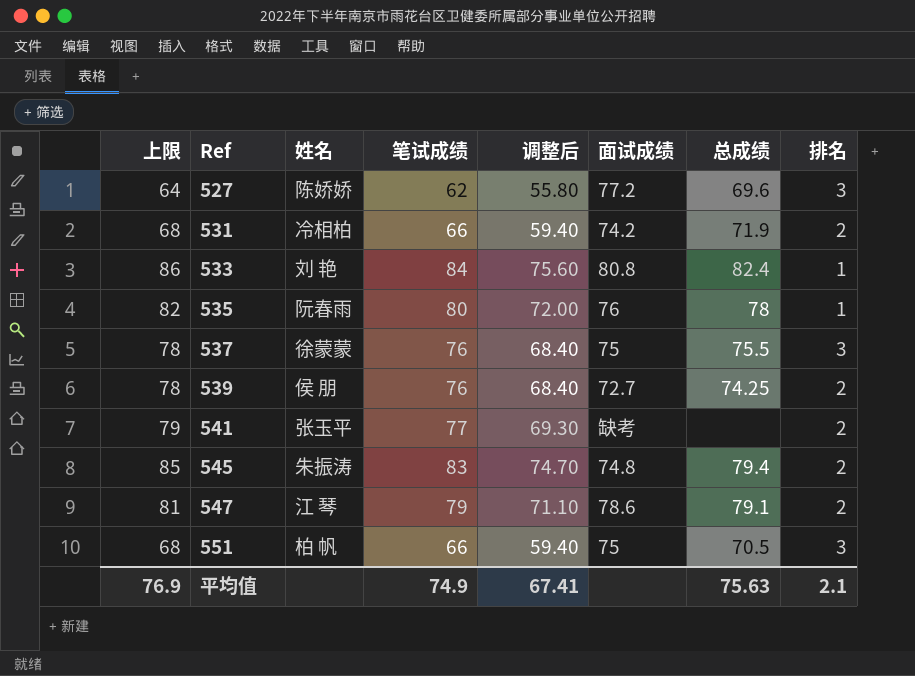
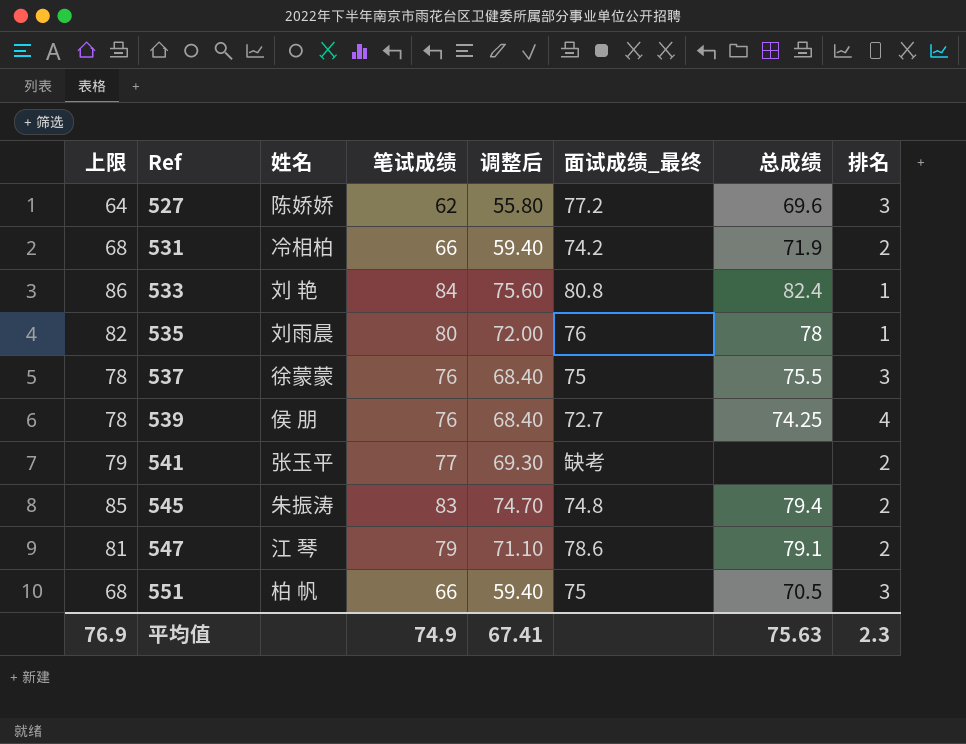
column name: 面试成绩 -> 面试成绩_最终
535 | 姓名: 阮春雨 -> 刘雨晨
539 | 排名: 2 -> 4
平均值 | 排名: 2.1 -> 2.3

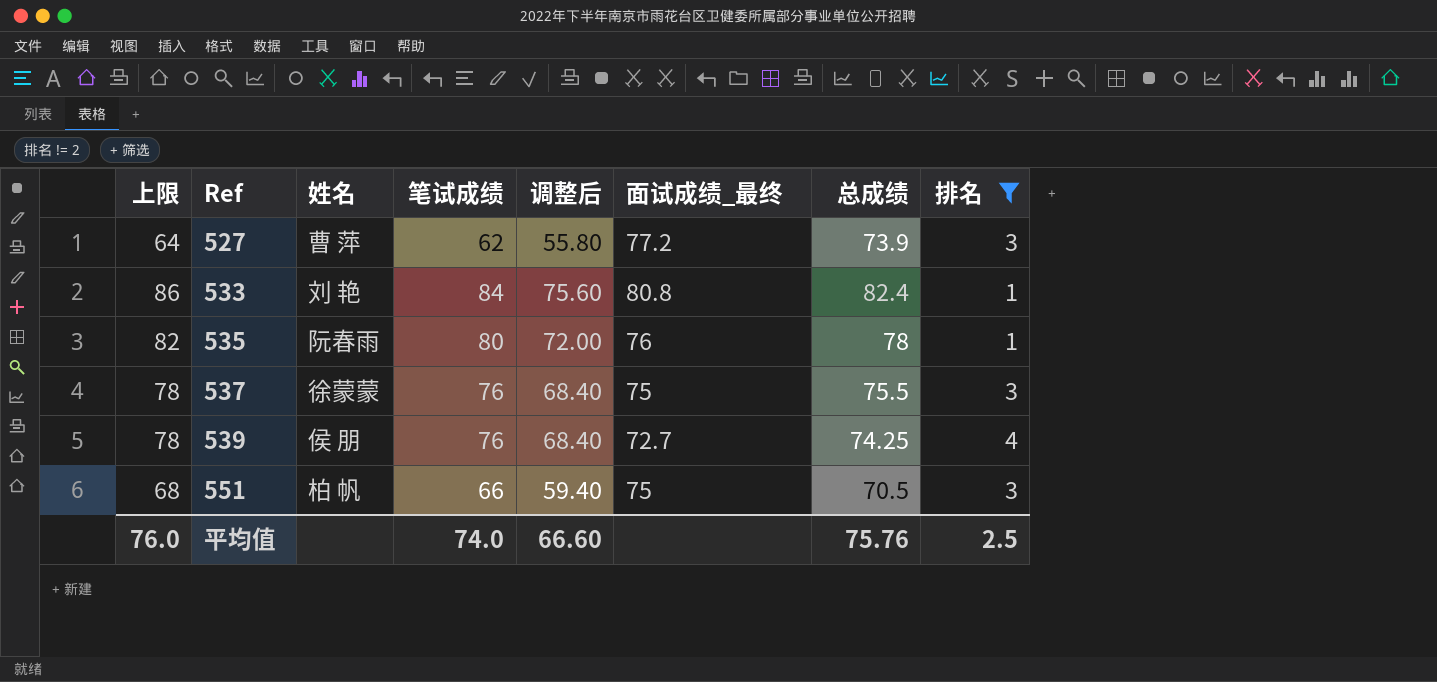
filter: none -> 排名 != 2
527 | 姓名: 陈娇娇 -> 曹 萍
527 | 总成绩: 69.6 -> 73.9
535 | 姓名: 刘雨晨 -> 阮春雨
平均值 | 上限: 76.9 -> 76.0
平均值 | 笔试成绩: 74.9 -> 74.0
平均值 | 调整后: 67.41 -> 66.60
平均值 | 总成绩: 75.63 -> 75.76
平均值 | 排名: 2.3 -> 2.5

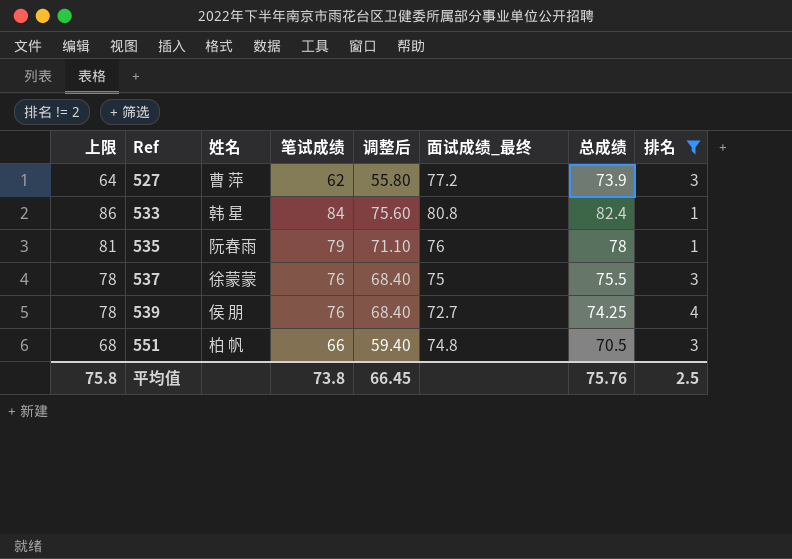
533 | 姓名: 刘 艳 -> 韩 星
535 | 上限: 82 -> 81
535 | 笔试成绩: 80 -> 79
535 | 调整后: 72.00 -> 71.10
551 | 面试成绩_最终: 75 -> 74.8
平均值 | 上限: 76.0 -> 75.8
平均值 | 笔试成绩: 74.0 -> 73.8
平均值 | 调整后: 66.60 -> 66.45

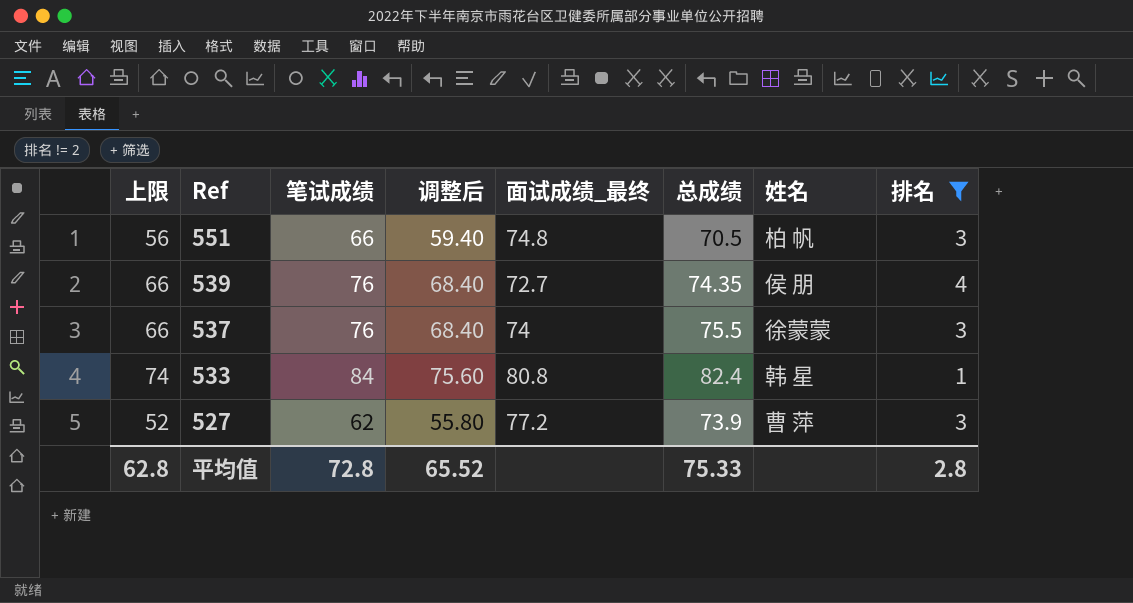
row order: Ref ascending -> Ref descending
column 上限 | formula: [笔试成绩] + 2 -> [笔试成绩] - 10
column 姓名 | position: 3 -> 7
row 535: 81 | 阮春雨 | 79 | 71.10 | 76 | 78 | 1 -> none
539 | 总成绩: 74.25 -> 74.35
537 | 面试成绩_最终: 75 -> 74
平均值 | 上限: 75.8 -> 62.8
平均值 | 笔试成绩: 73.8 -> 72.8
平均值 | 调整后: 66.45 -> 65.52
平均值 | 总成绩: 75.76 -> 75.33
平均值 | 排名: 2.5 -> 2.8

